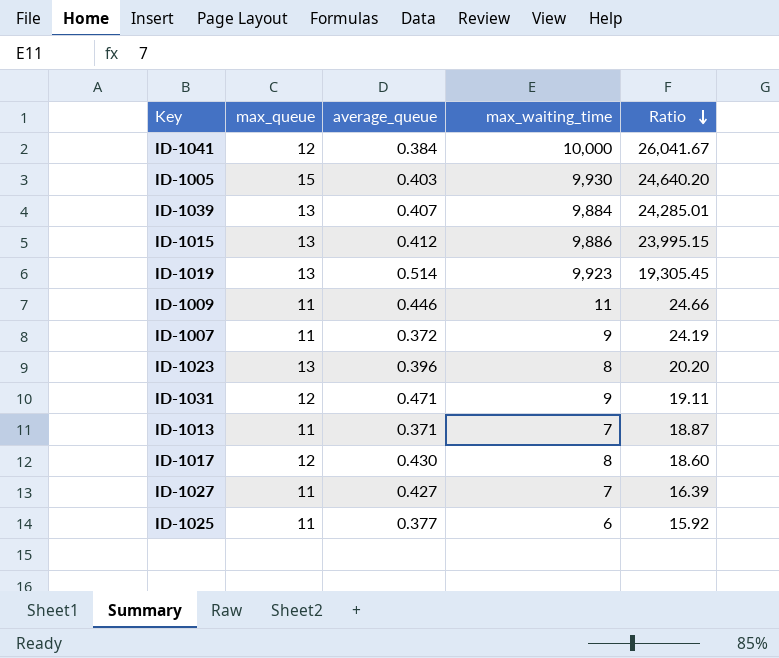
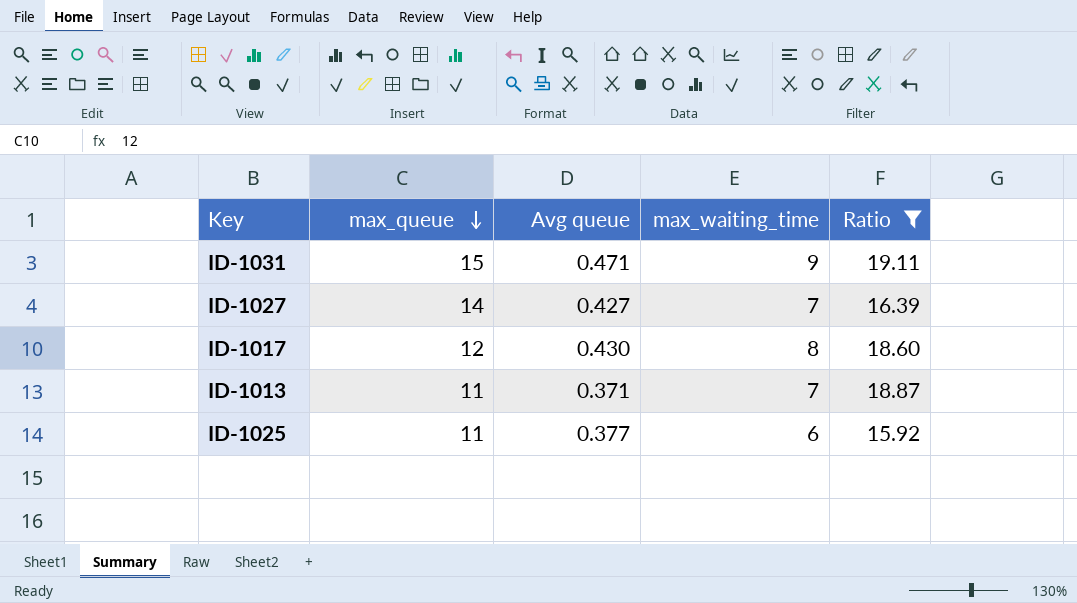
filter: none -> Ratio <= 19.11
row order: Ratio descending -> max_queue descending
column name: average_queue -> Avg queue
ID-1031 | max_queue: 12 -> 15
ID-1027 | max_queue: 11 -> 14

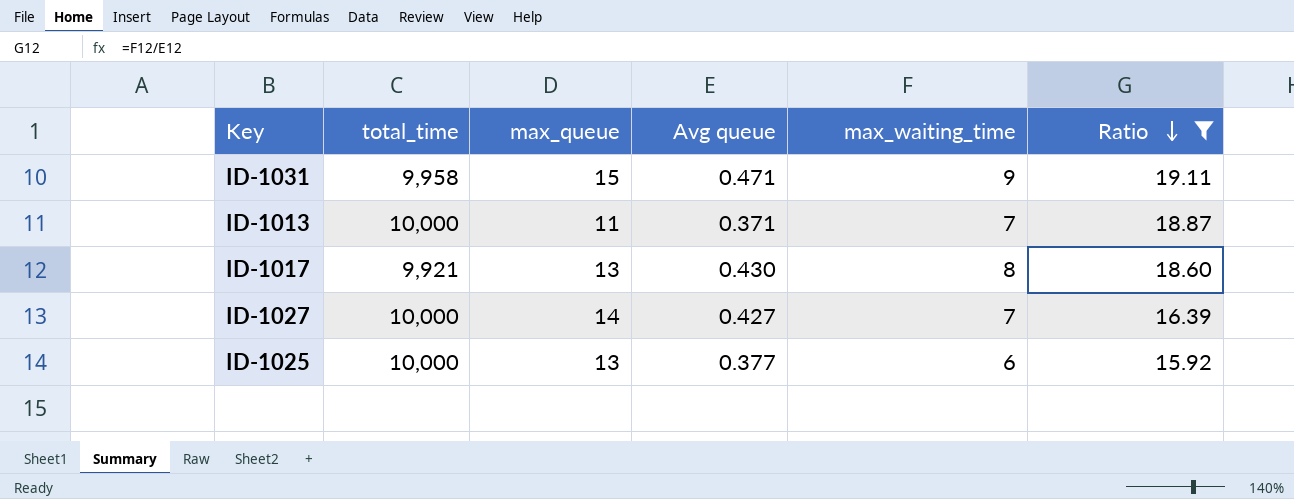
row order: max_queue descending -> Ratio descending
column total_time | position: none -> 2
ID-1017 | max_queue: 12 -> 13
ID-1025 | max_queue: 11 -> 13

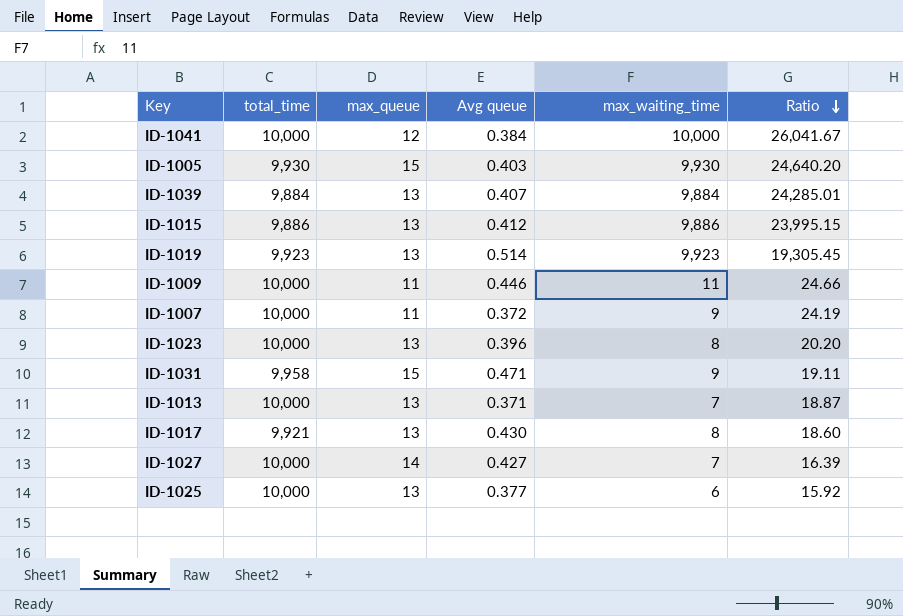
filter: Ratio <= 19.11 -> none
ID-1013 | max_queue: 11 -> 13

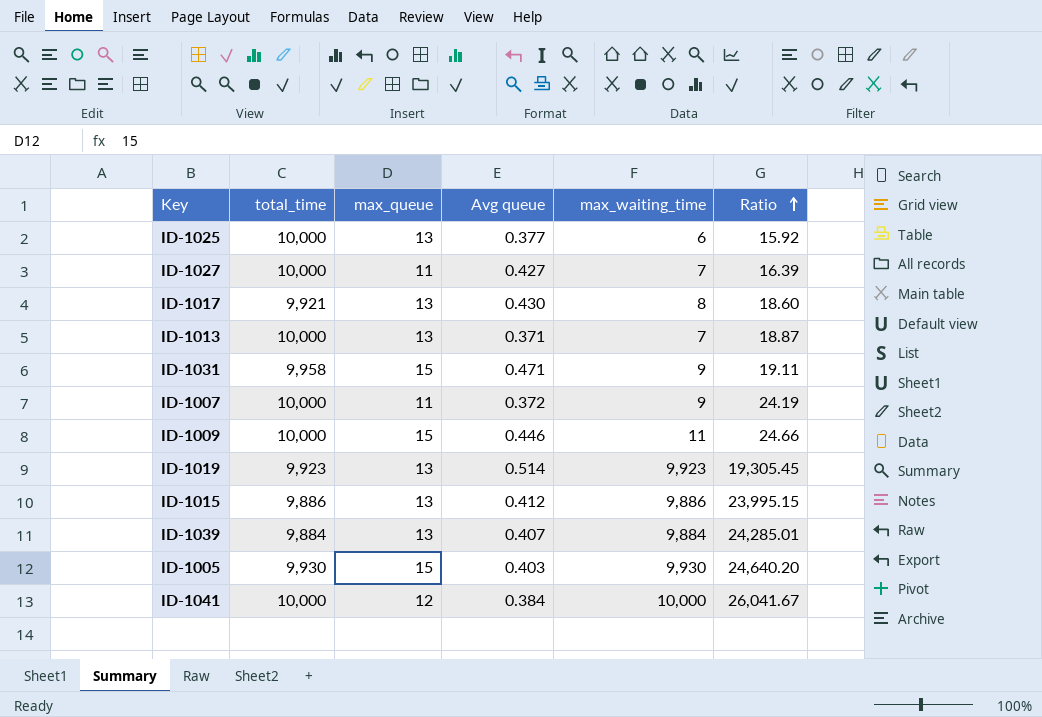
row order: Ratio descending -> Ratio ascending
row ID-1023: 10,000 | 13 | 0.396 | 8 | 20.20 -> none
ID-1027 | max_queue: 14 -> 11
ID-1009 | max_queue: 11 -> 15

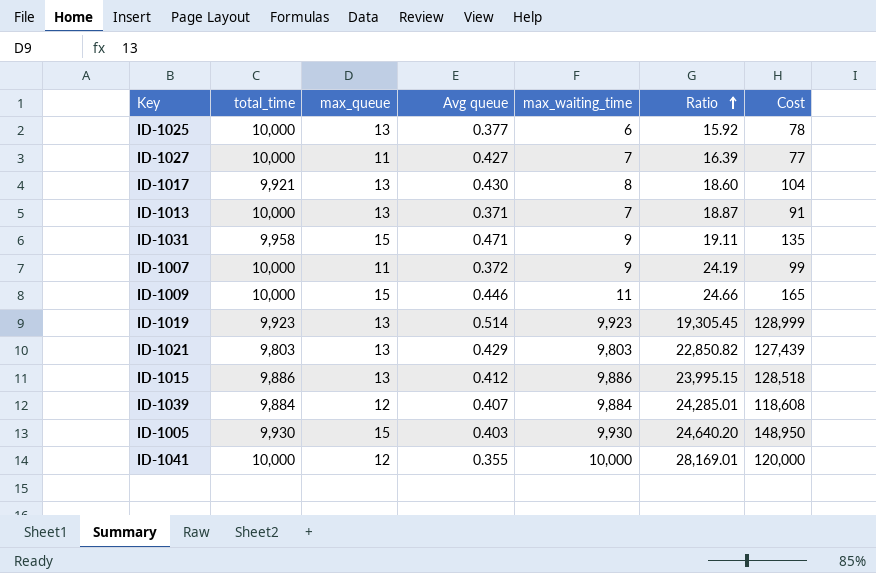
column Cost | formula: none -> [max_queue] * [max_waiting_time]
row ID-1021: none -> 9,803 | 13 | 0.429 | 9,803 | 22,850.82 | 127,439
ID-1039 | max_queue: 13 -> 12
ID-1041 | Avg queue: 0.384 -> 0.355
ID-1041 | Ratio: 26,041.67 -> 28,169.01

